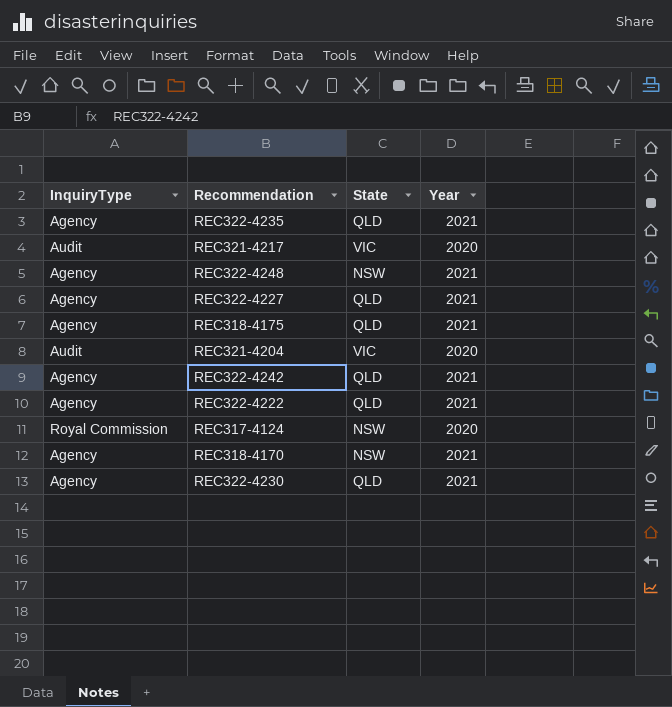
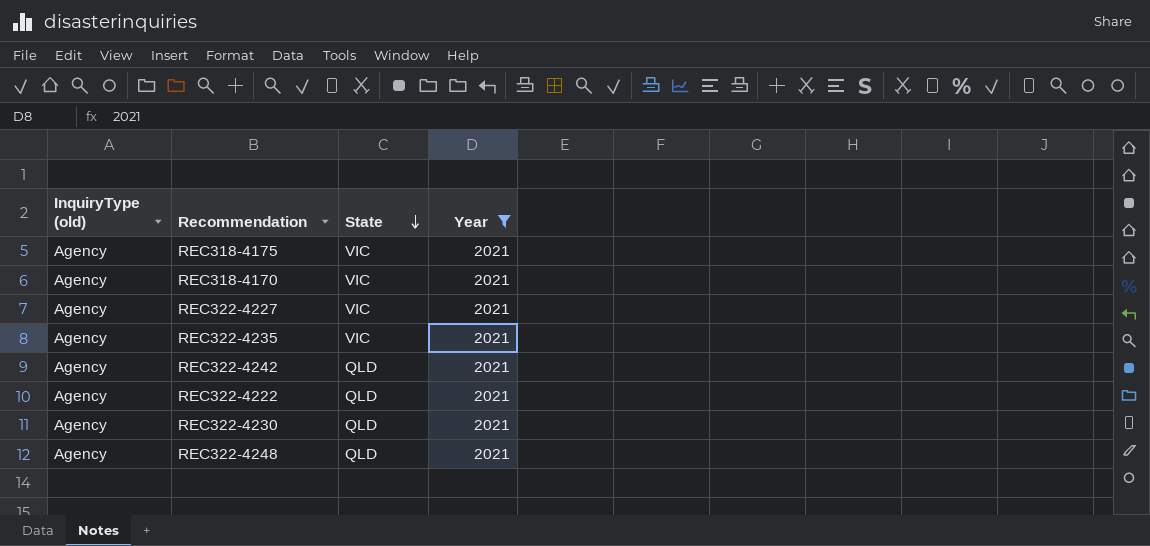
filter: none -> Year = 2021
row order: none -> State descending
column name: InquiryType -> InquiryType (old)
REC318-4175 | State: QLD -> VIC
REC318-4170 | State: NSW -> VIC
REC322-4227 | State: QLD -> VIC
REC322-4235 | State: QLD -> VIC
REC322-4248 | State: NSW -> QLD

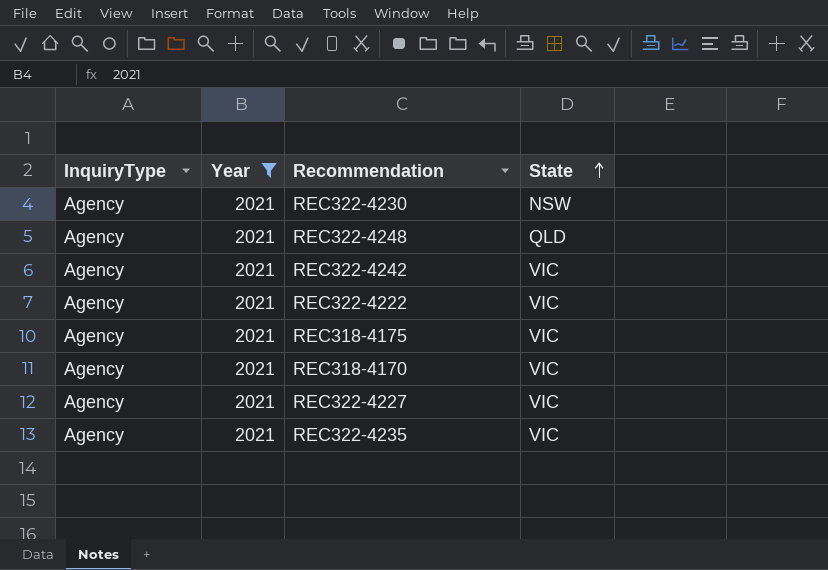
row order: State descending -> State ascending
column name: InquiryType (old) -> InquiryType
column Year | position: 4 -> 2
REC322-4230 | State: QLD -> NSW
REC322-4242 | State: QLD -> VIC
REC322-4222 | State: QLD -> VIC

